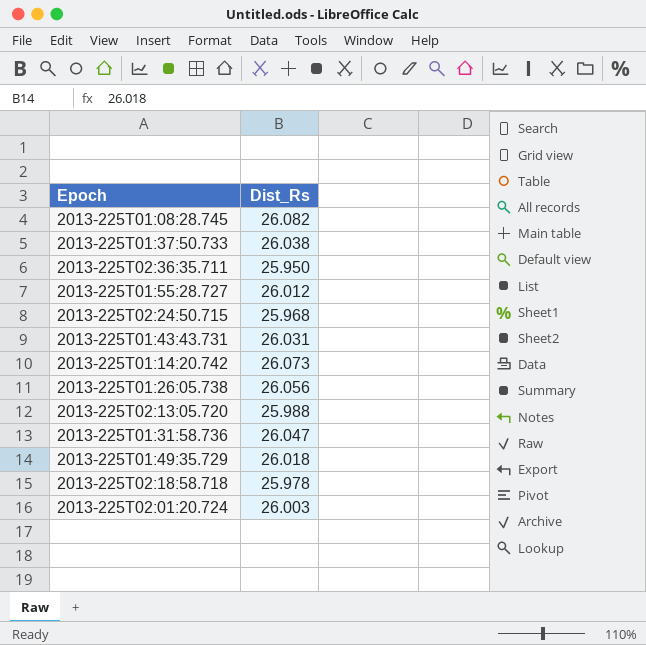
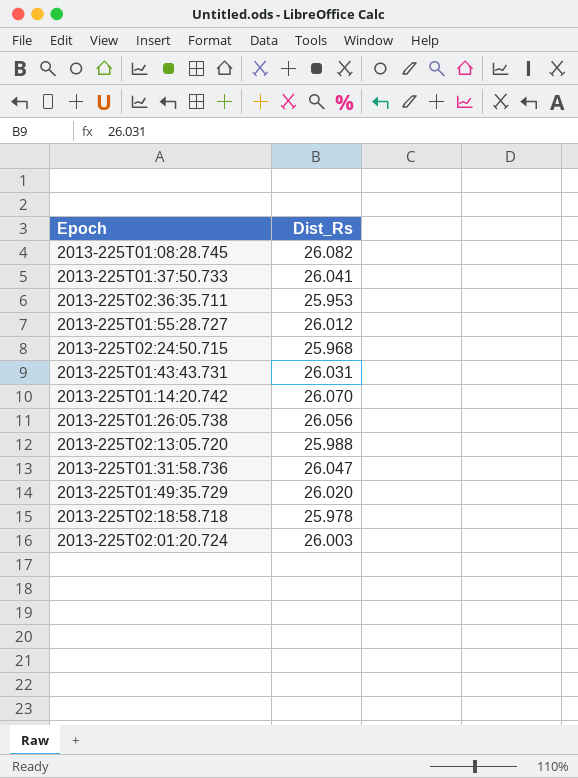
2013-225T01:37:50.733 | Dist_Rs: 26.038 -> 26.041
2013-225T02:36:35.711 | Dist_Rs: 25.950 -> 25.953
2013-225T01:14:20.742 | Dist_Rs: 26.073 -> 26.070
2013-225T01:49:35.729 | Dist_Rs: 26.018 -> 26.020

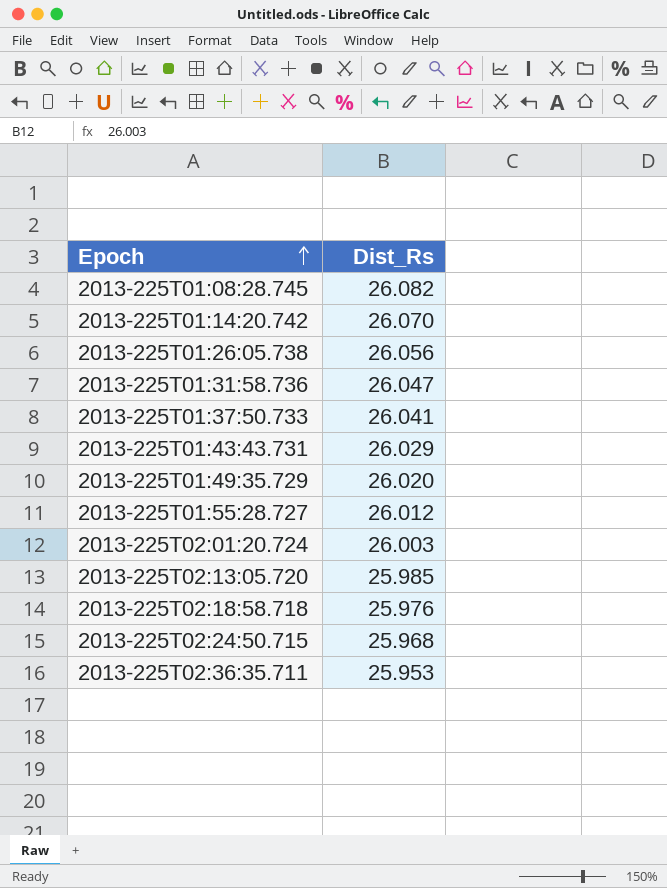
row order: none -> Epoch ascending
2013-225T01:43:43.731 | Dist_Rs: 26.031 -> 26.029
2013-225T02:13:05.720 | Dist_Rs: 25.988 -> 25.985
2013-225T02:18:58.718 | Dist_Rs: 25.978 -> 25.976

